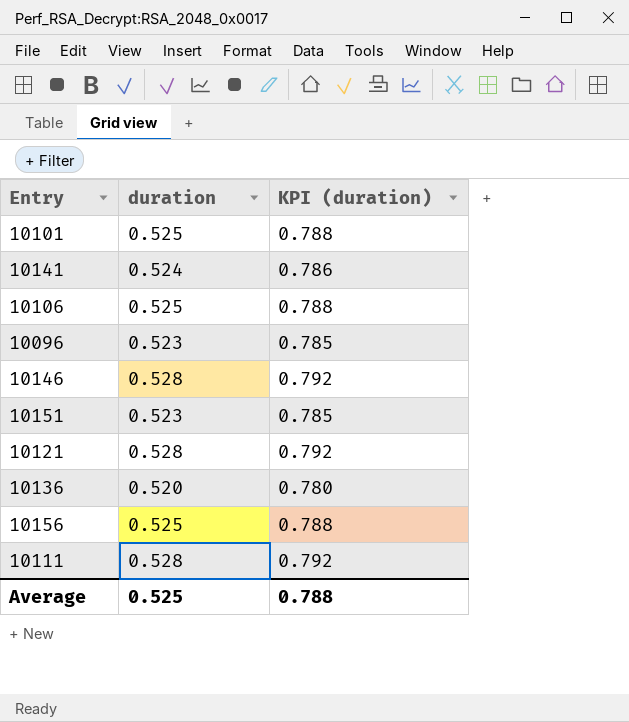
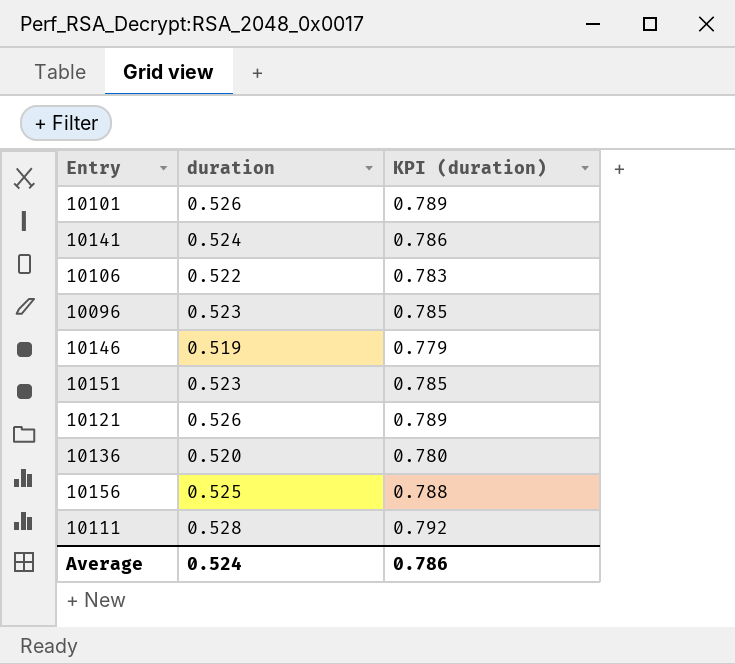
10101 | duration: 0.525 -> 0.526
10101 | KPI (duration): 0.788 -> 0.789
10106 | duration: 0.525 -> 0.522
10106 | KPI (duration): 0.788 -> 0.783
10146 | duration: 0.528 -> 0.519
10146 | KPI (duration): 0.792 -> 0.779
10121 | duration: 0.528 -> 0.526
10121 | KPI (duration): 0.792 -> 0.789
Average | duration: 0.525 -> 0.524
Average | KPI (duration): 0.788 -> 0.786

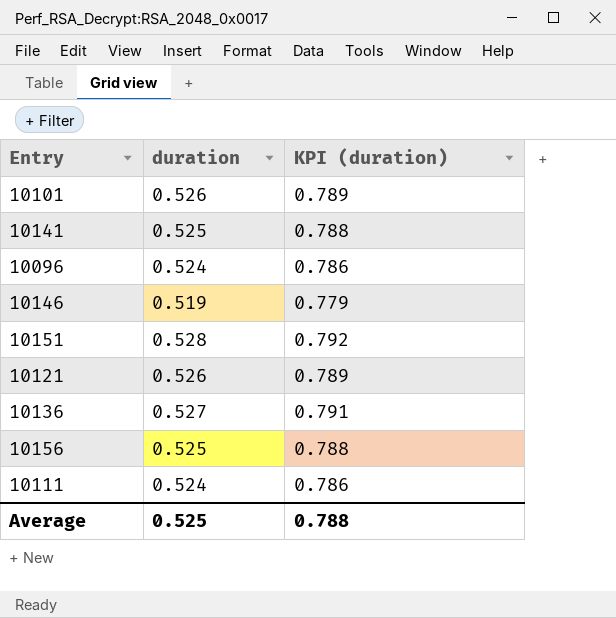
row 10106: 0.522 | 0.783 -> none
10141 | duration: 0.524 -> 0.525
10141 | KPI (duration): 0.786 -> 0.788
10096 | duration: 0.523 -> 0.524
10096 | KPI (duration): 0.785 -> 0.786
10151 | duration: 0.523 -> 0.528
10151 | KPI (duration): 0.785 -> 0.792
10136 | duration: 0.520 -> 0.527
10136 | KPI (duration): 0.780 -> 0.791
10111 | duration: 0.528 -> 0.524
10111 | KPI (duration): 0.792 -> 0.786
Average | duration: 0.524 -> 0.525
Average | KPI (duration): 0.786 -> 0.788

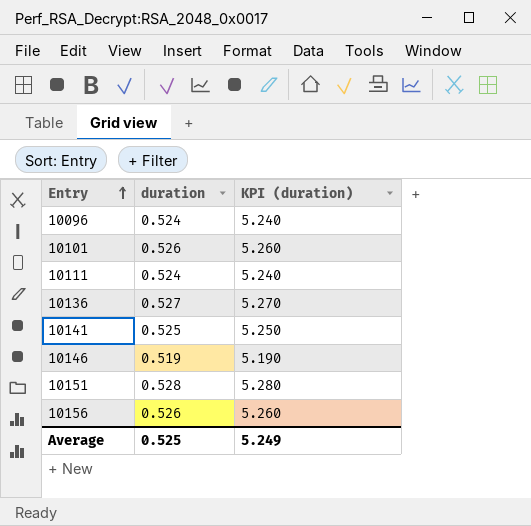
row order: none -> Entry ascending
column KPI (duration) | formula: [duration] * 1.5 -> [duration] * 10
row 10121: 0.526 | 0.789 -> none
10156 | duration: 0.525 -> 0.526
Average | KPI (duration): 0.788 -> 5.249

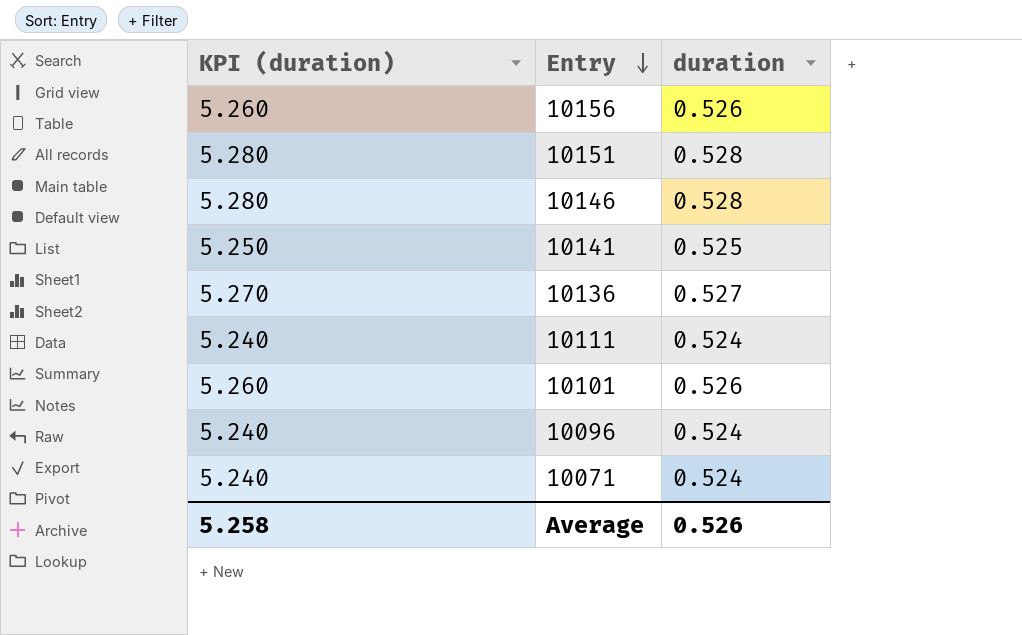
row order: Entry ascending -> Entry descending
column KPI (duration) | position: 3 -> 1
10146 | KPI (duration): 5.190 -> 5.280
10146 | duration: 0.519 -> 0.528
row 10071: none -> 5.240 | 0.524
Average | KPI (duration): 5.249 -> 5.258
Average | duration: 0.525 -> 0.526

